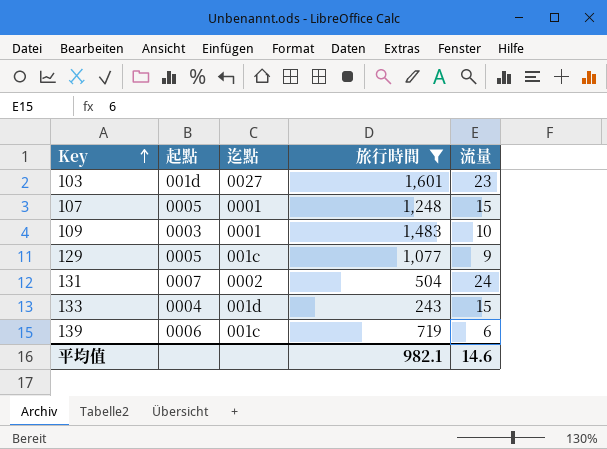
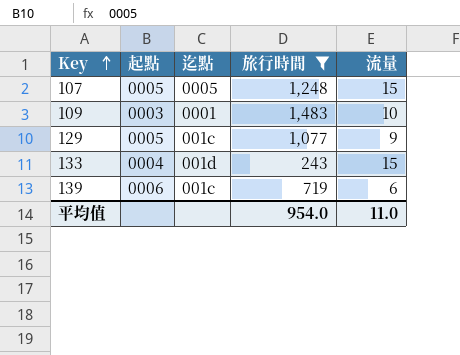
row 103: 001d | 0027 | 1,601 | 23 -> none
row 131: 0007 | 0002 | 504 | 24 -> none
107 | 迄點: 0001 -> 0005
平均值 | 旅行時間: 982.1 -> 954.0
平均值 | 流量: 14.6 -> 11.0

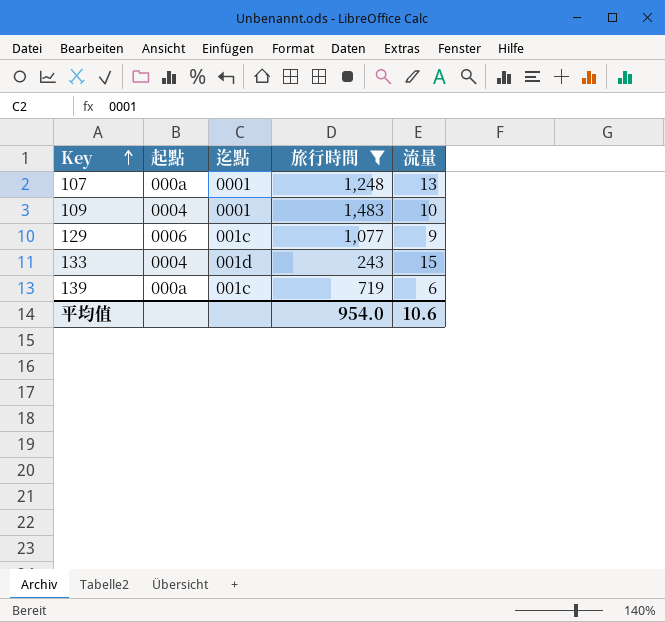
107 | 起點: 0005 -> 000a
107 | 迄點: 0005 -> 0001
107 | 流量: 15 -> 13
109 | 起點: 0003 -> 0004
129 | 起點: 0005 -> 0006
139 | 起點: 0006 -> 000a
平均值 | 流量: 11.0 -> 10.6

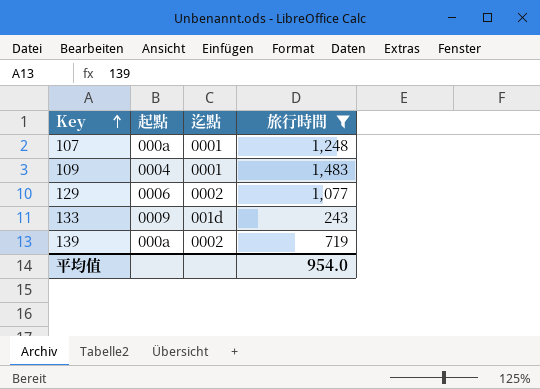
column 流量 | position: 5 -> none
129 | 迄點: 001c -> 0002
133 | 起點: 0004 -> 0009
139 | 迄點: 001c -> 0002

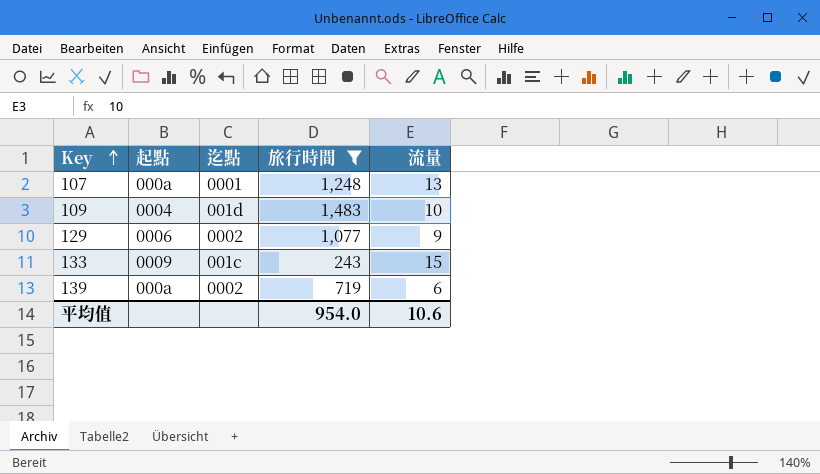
column 流量 | position: none -> 5
109 | 迄點: 0001 -> 001d
133 | 迄點: 001d -> 001c

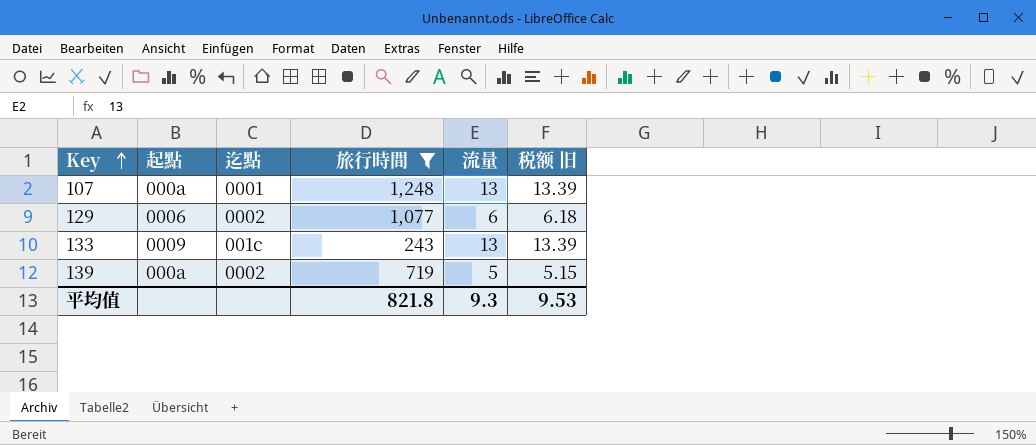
column 税额 旧 | formula: none -> [流量] * 1.03
row 109: 0004 | 001d | 1,483 | 10 -> none
129 | 流量: 9 -> 6
133 | 流量: 15 -> 13
139 | 流量: 6 -> 5
平均值 | 旅行時間: 954.0 -> 821.8
平均值 | 流量: 10.6 -> 9.3

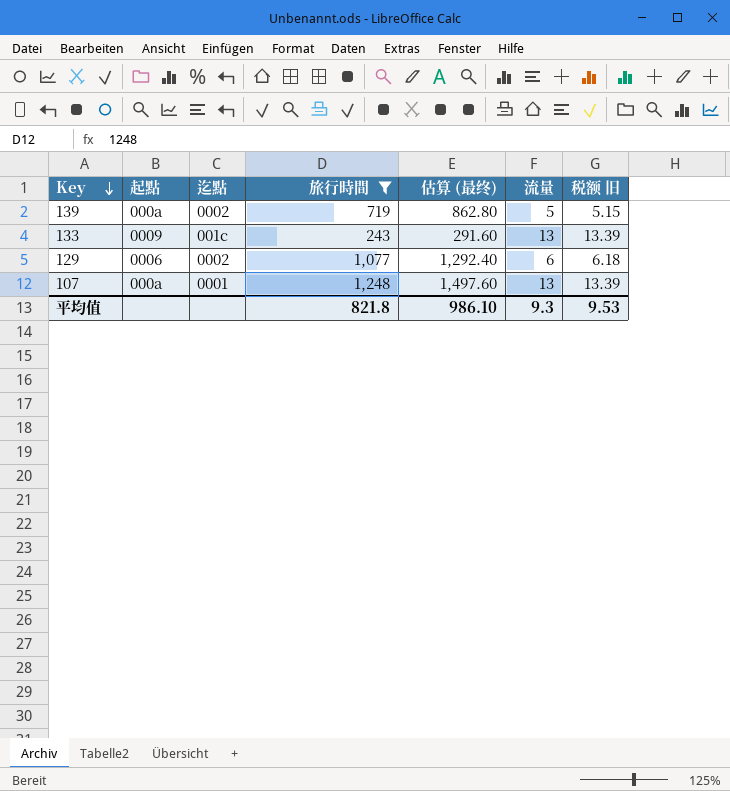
row order: Key ascending -> Key descending
column 估算 (最终) | formula: none -> [旅行時間] * 1.2

